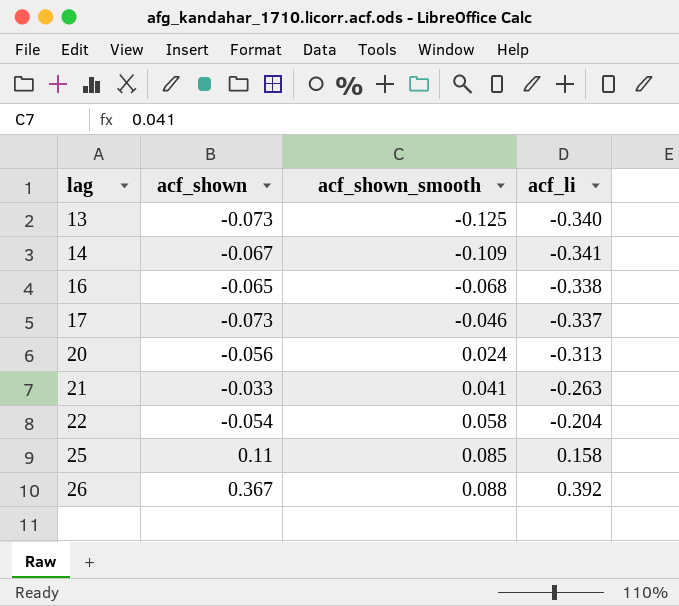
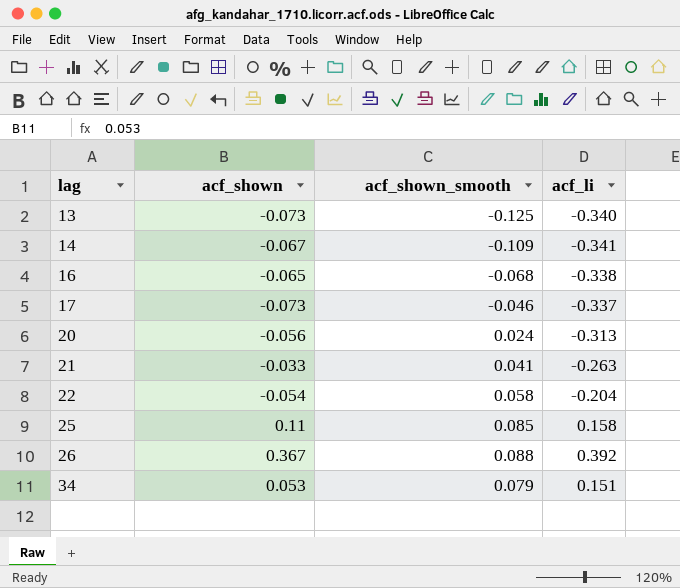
row 34: none -> 0.053 | 0.079 | 0.151

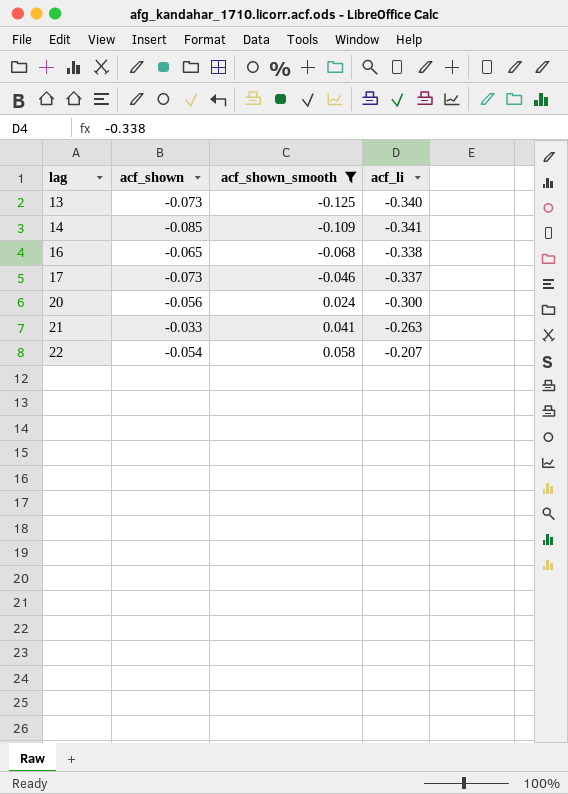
filter: none -> acf_shown_smooth <= 0.058
14 | acf_shown: -0.067 -> -0.085
20 | acf_li: -0.313 -> -0.300
22 | acf_li: -0.204 -> -0.207

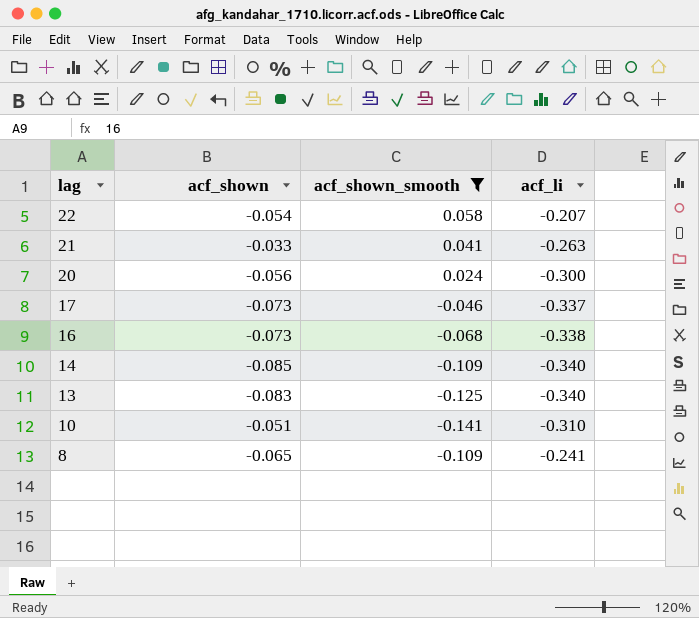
row order: lag ascending -> lag descending
16 | acf_shown: -0.065 -> -0.073
14 | acf_li: -0.341 -> -0.340
13 | acf_shown: -0.073 -> -0.083
row 10: none -> -0.051 | -0.141 | -0.310
row 8: none -> -0.065 | -0.109 | -0.241

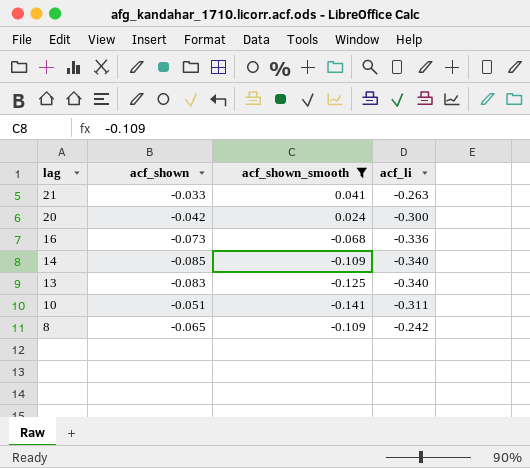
row 22: -0.054 | 0.058 | -0.207 -> none
row 17: -0.073 | -0.046 | -0.337 -> none
20 | acf_shown: -0.056 -> -0.042
16 | acf_li: -0.338 -> -0.336
10 | acf_li: -0.310 -> -0.311
8 | acf_li: -0.241 -> -0.242

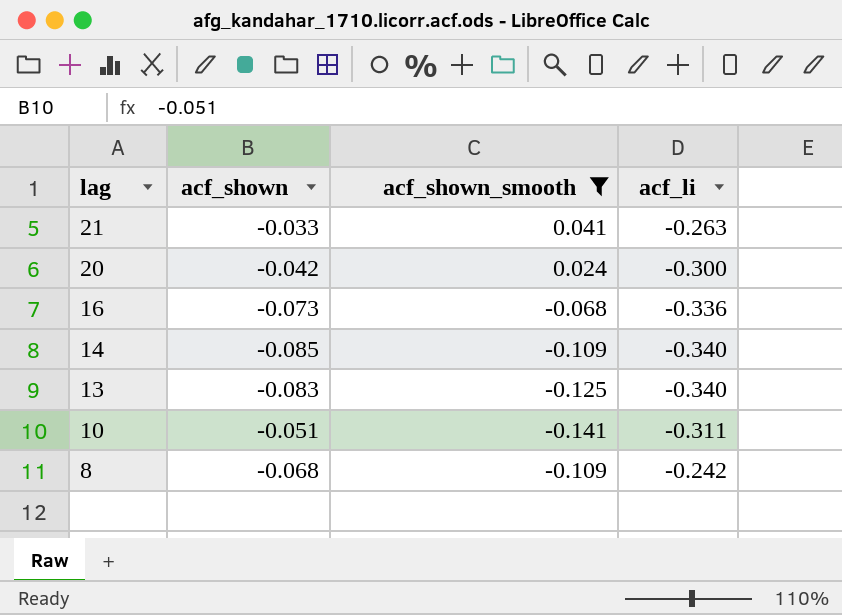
8 | acf_shown: -0.065 -> -0.068

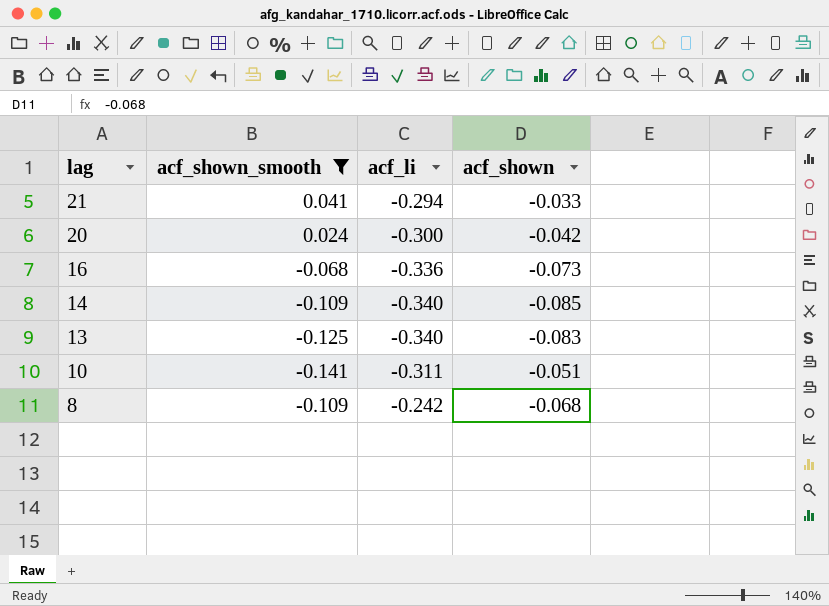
column acf_shown | position: 2 -> 4
21 | acf_li: -0.263 -> -0.294

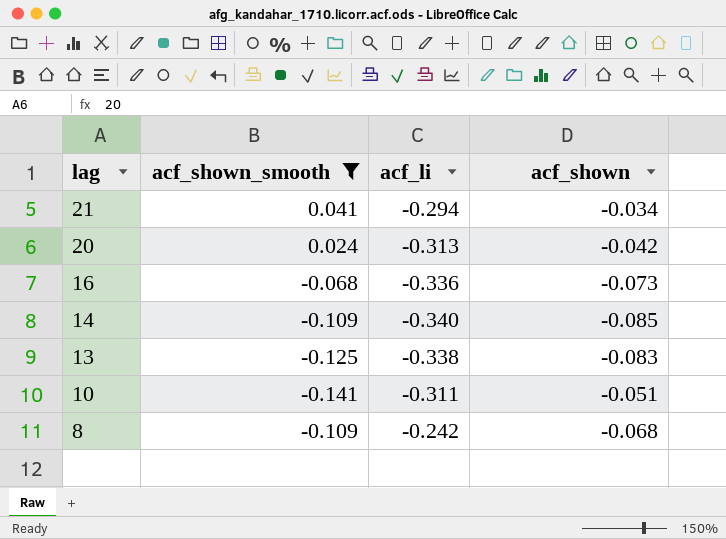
21 | acf_shown: -0.033 -> -0.034
20 | acf_li: -0.300 -> -0.313
13 | acf_li: -0.340 -> -0.338

